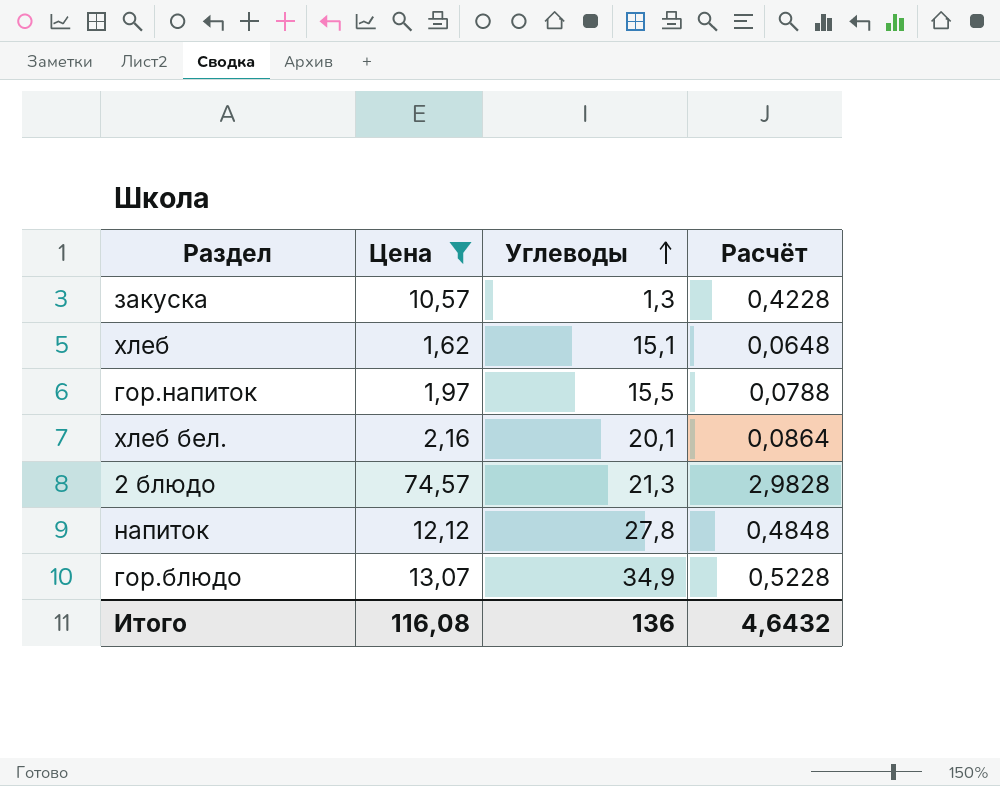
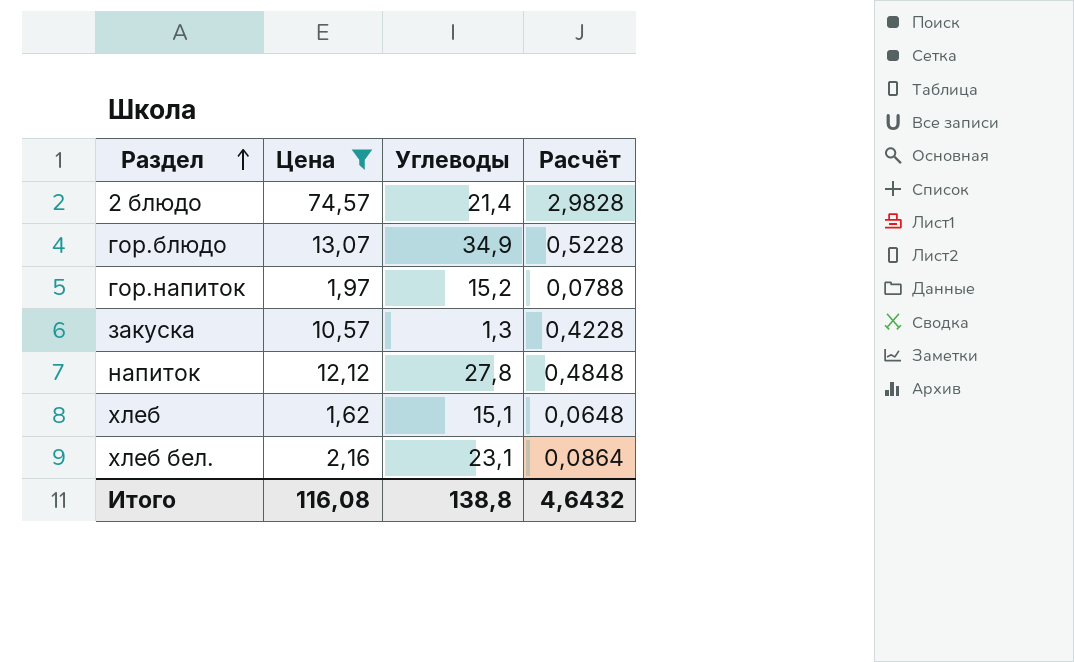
row order: Углеводы ascending -> Раздел ascending
2 блюдо | Углеводы: 21,3 -> 21,4
гор.напиток | Углеводы: 15,5 -> 15,2
хлеб бел. | Углеводы: 20,1 -> 23,1
Итого | Углеводы: 136 -> 138,8

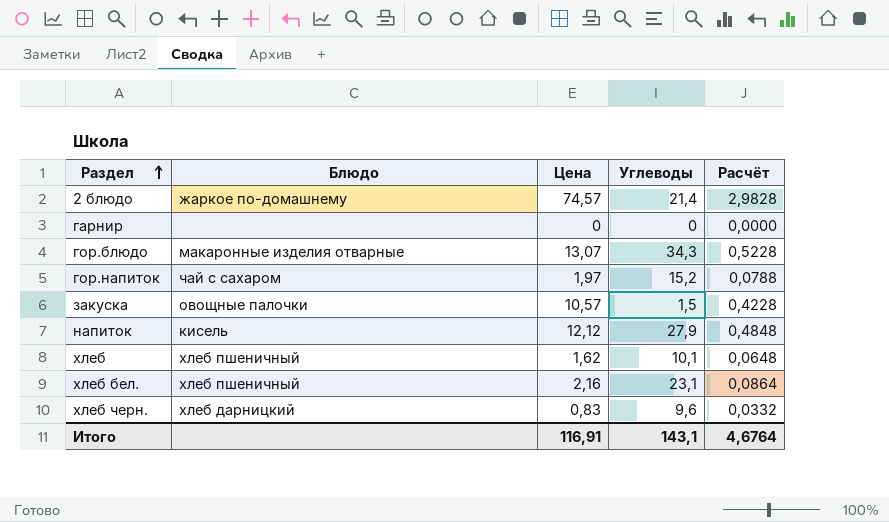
filter: Цена >= 1,62 -> none
column Блюдо | position: none -> 2
гор.блюдо | Углеводы: 34,9 -> 34,3
закуска | Углеводы: 1,3 -> 1,5
напиток | Углеводы: 27,8 -> 27,9
хлеб | Углеводы: 15,1 -> 10,1
Итого | Цена: 116,08 -> 116,91
Итого | Углеводы: 138,8 -> 143,1
Итого | Расчёт: 4,6432 -> 4,6764

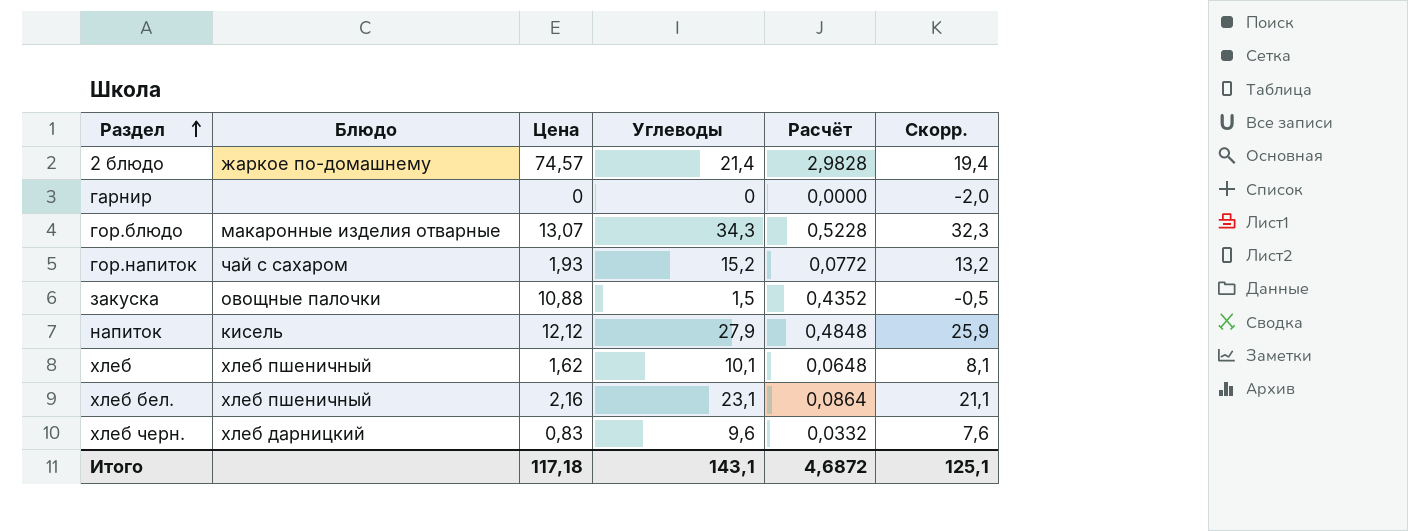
column Скорр. | formula: none -> [Углеводы] - 2
гор.напиток | Цена: 1,97 -> 1,93
гор.напиток | Расчёт: 0,0788 -> 0,0772
закуска | Цена: 10,57 -> 10,88
закуска | Расчёт: 0,4228 -> 0,4352
Итого | Цена: 116,91 -> 117,18
Итого | Расчёт: 4,6764 -> 4,6872

